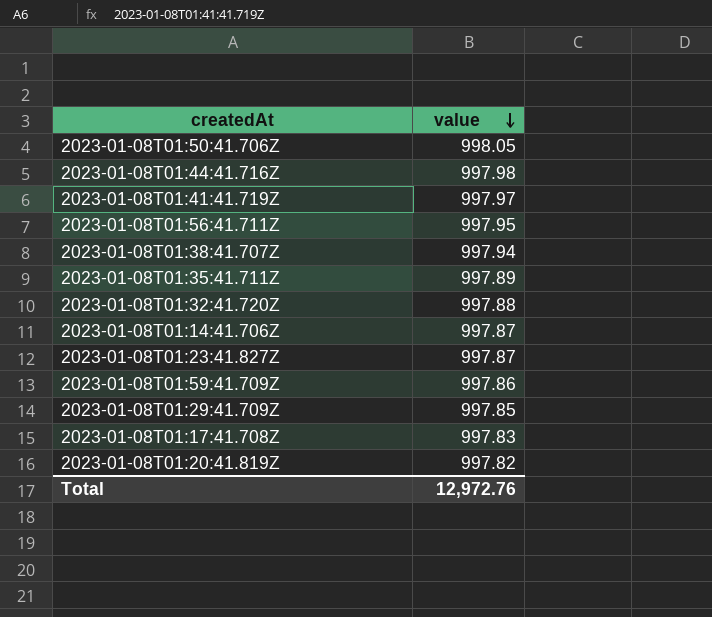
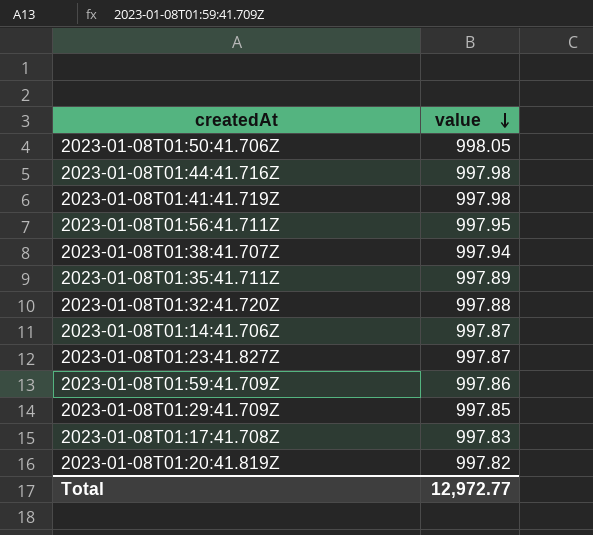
2023-01-08T01:41:41.719Z | value: 997.97 -> 997.98
Total | value: 12,972.76 -> 12,972.77

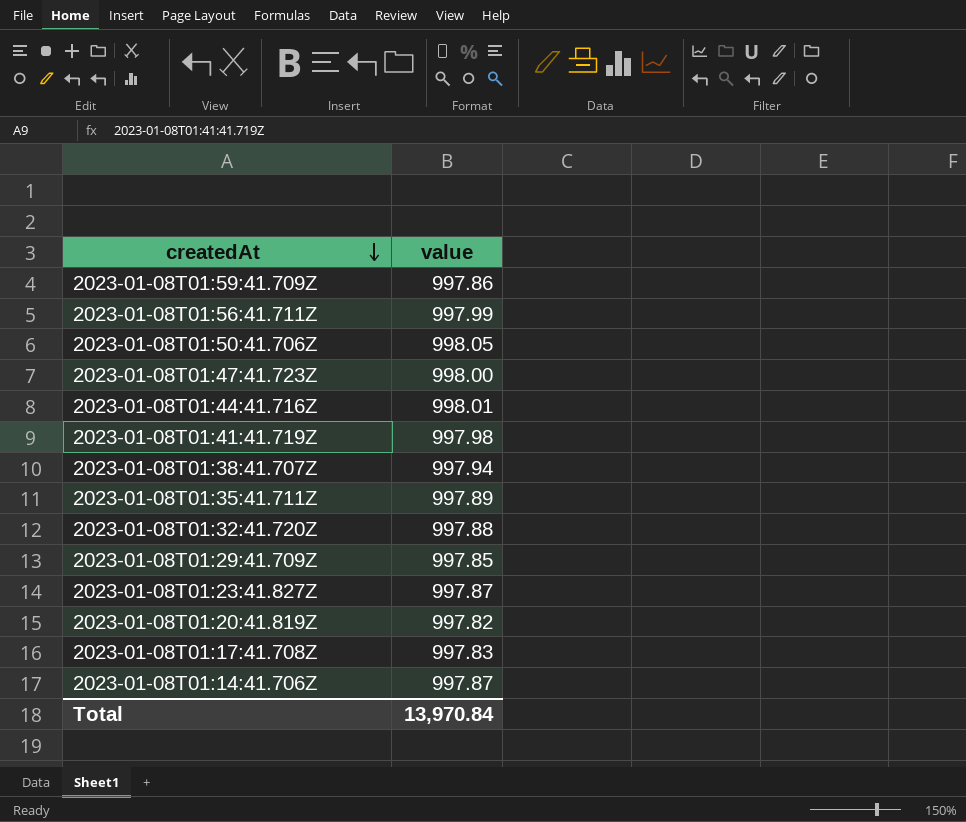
row order: value descending -> createdAt descending
2023-01-08T01:56:41.711Z | value: 997.95 -> 997.99
row 2023-01-08T01:47:41.723Z: none -> 998.00
2023-01-08T01:44:41.716Z | value: 997.98 -> 998.01
Total | value: 12,972.77 -> 13,970.84

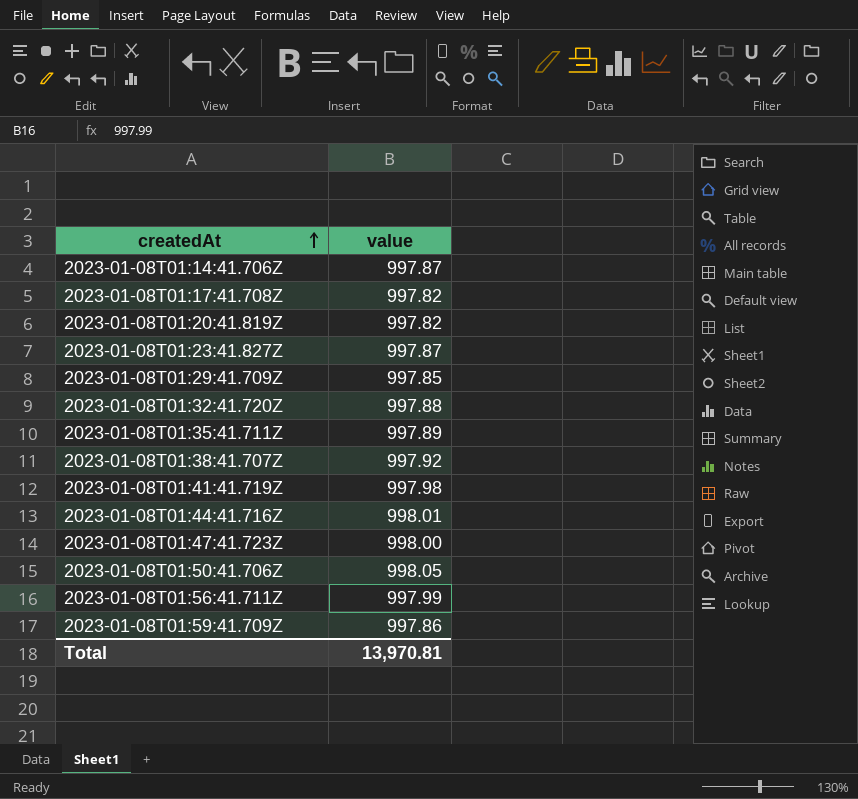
row order: createdAt descending -> createdAt ascending
2023-01-08T01:17:41.708Z | value: 997.83 -> 997.82
2023-01-08T01:38:41.707Z | value: 997.94 -> 997.92
Total | value: 13,970.84 -> 13,970.81

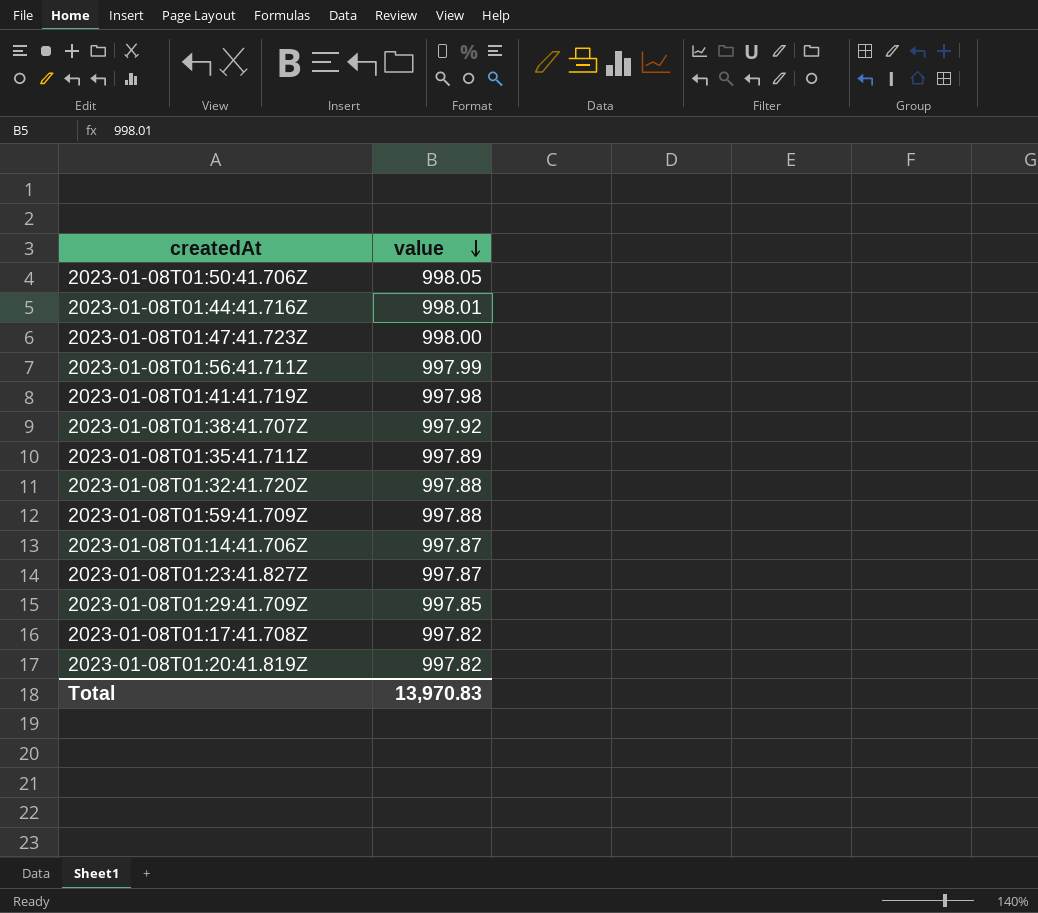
row order: createdAt ascending -> value descending
2023-01-08T01:59:41.709Z | value: 997.86 -> 997.88
Total | value: 13,970.81 -> 13,970.83

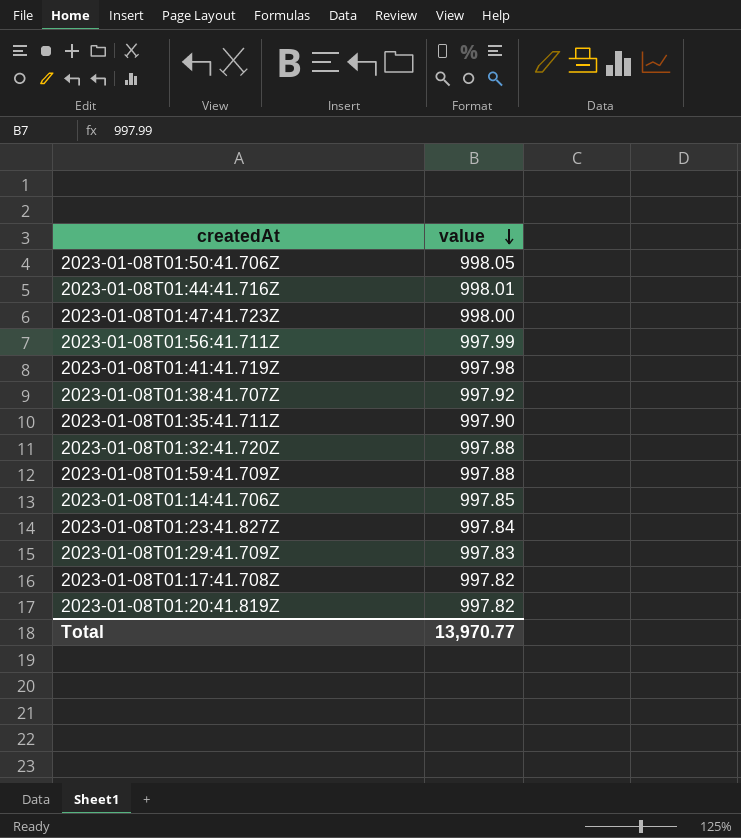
2023-01-08T01:35:41.711Z | value: 997.89 -> 997.90
2023-01-08T01:14:41.706Z | value: 997.87 -> 997.85
2023-01-08T01:23:41.827Z | value: 997.87 -> 997.84
2023-01-08T01:29:41.709Z | value: 997.85 -> 997.83
Total | value: 13,970.83 -> 13,970.77

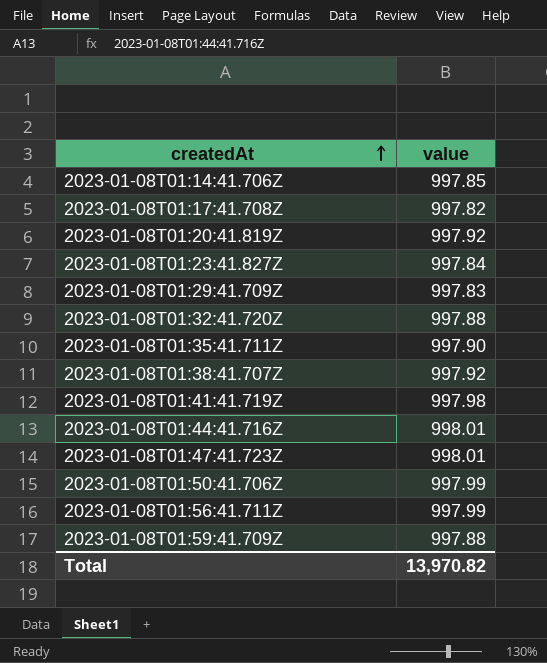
row order: value descending -> createdAt ascending
2023-01-08T01:20:41.819Z | value: 997.82 -> 997.92
2023-01-08T01:47:41.723Z | value: 998.00 -> 998.01
2023-01-08T01:50:41.706Z | value: 998.05 -> 997.99
Total | value: 13,970.77 -> 13,970.82

